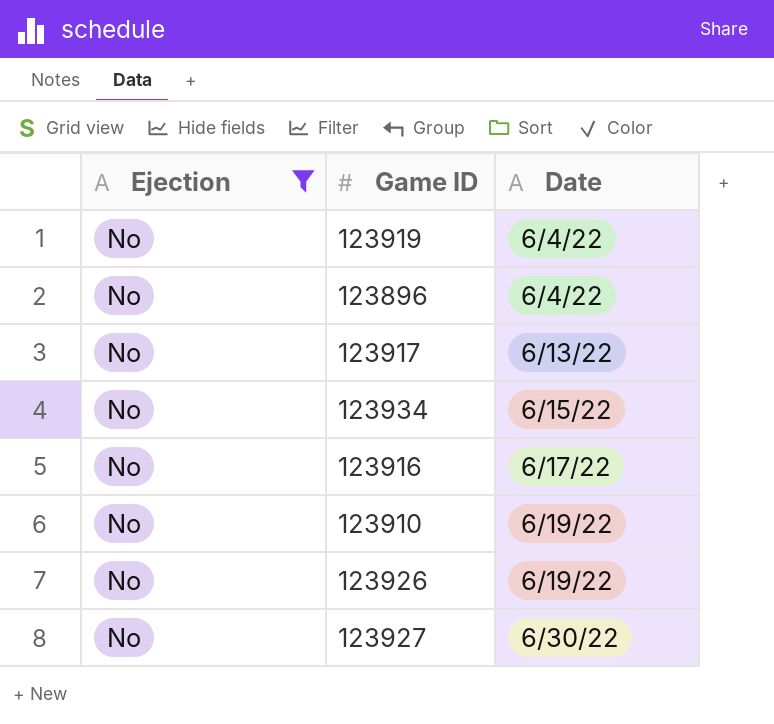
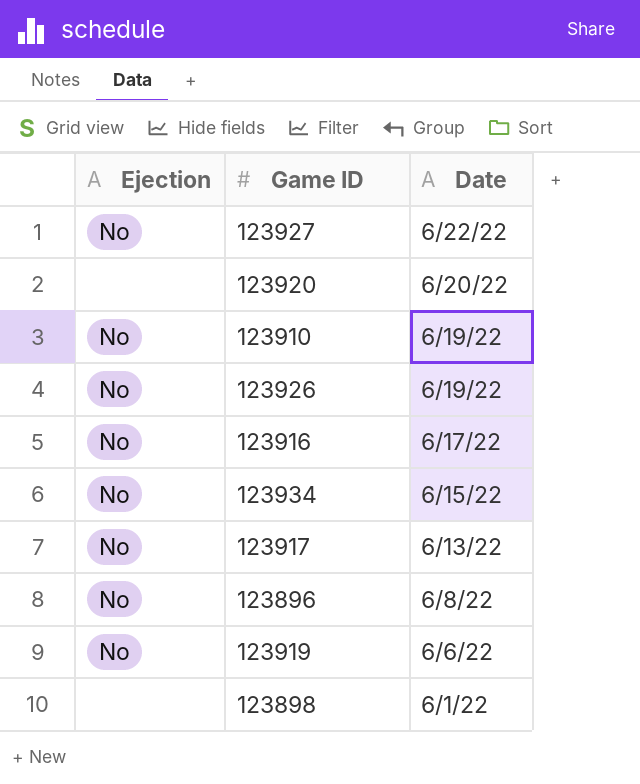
filter: Ejection = No -> none
row order: Date ascending -> Date descending
123927 | Date: 6/30/22 -> 6/22/22
123896 | Date: 6/4/22 -> 6/8/22
123919 | Date: 6/4/22 -> 6/6/22

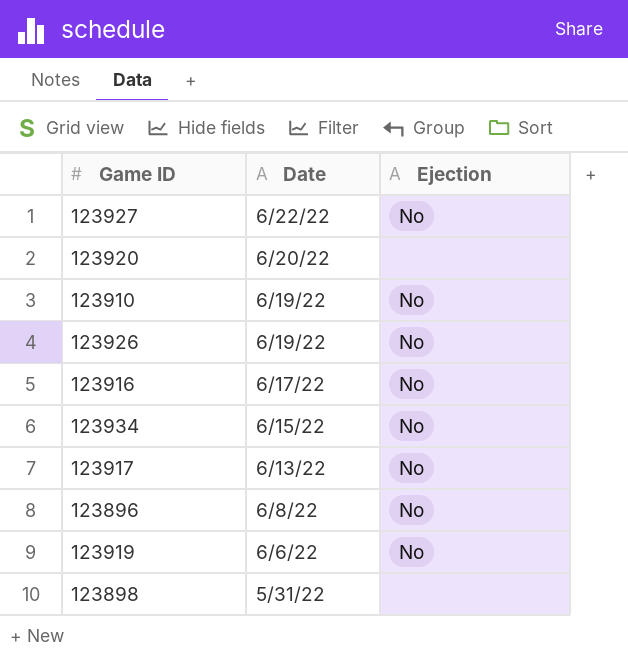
column Ejection | position: 1 -> 3
123898 | Date: 6/1/22 -> 5/31/22

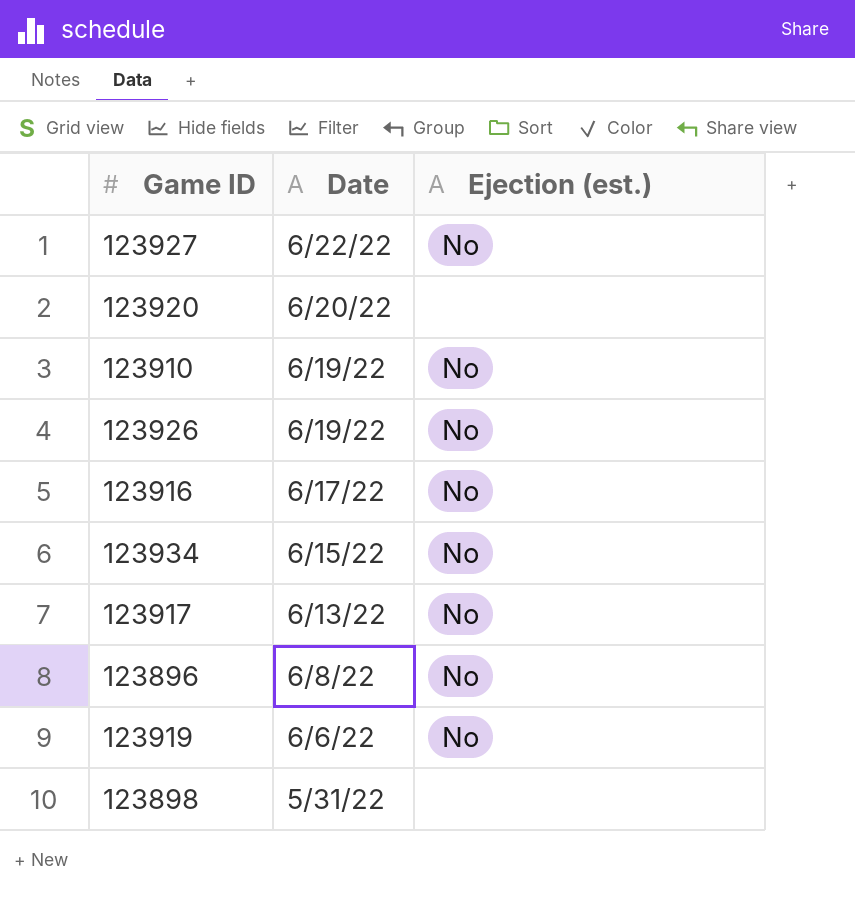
column name: Ejection -> Ejection (est.)

